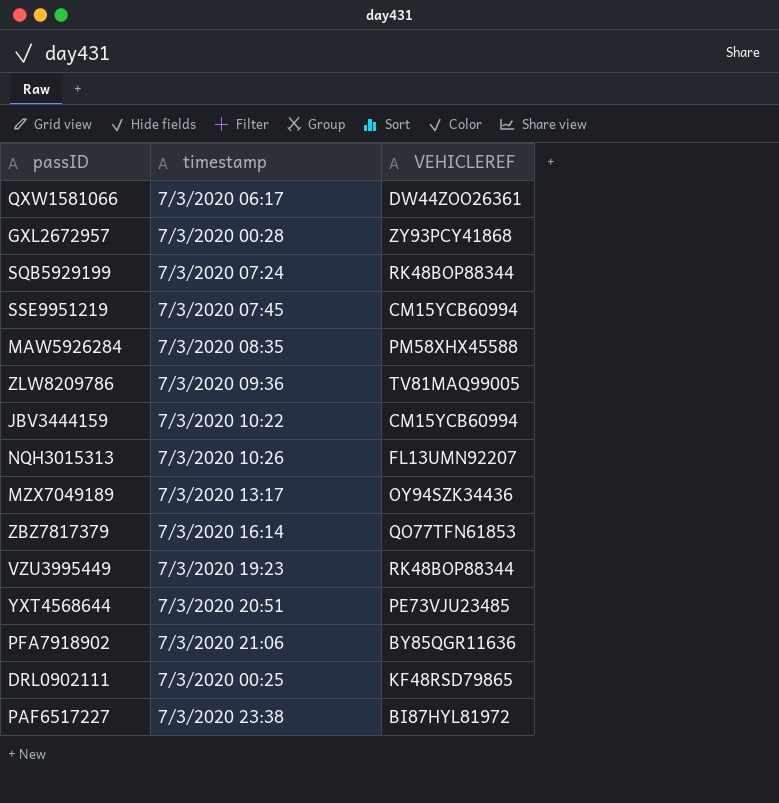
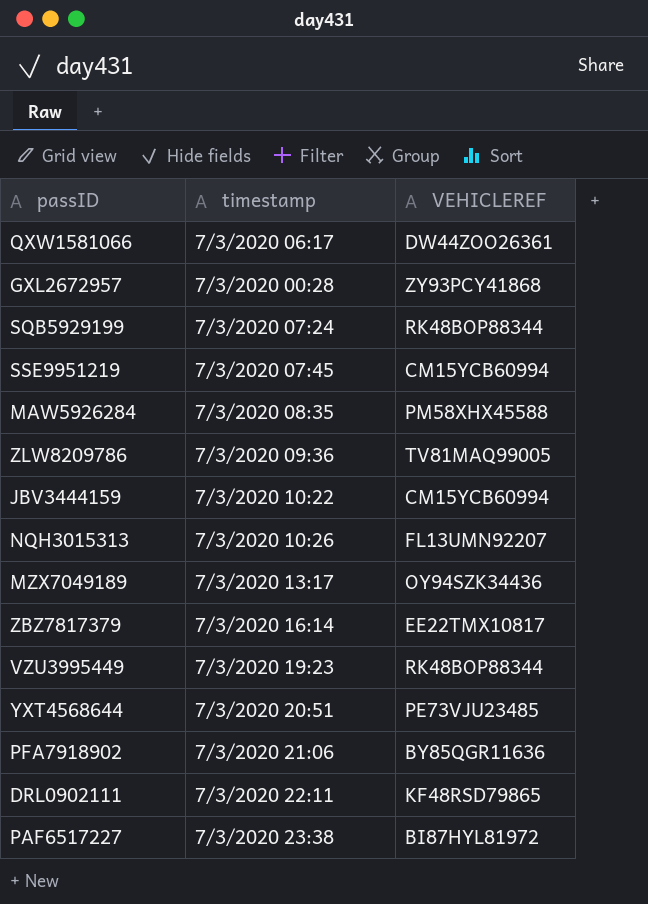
ZBZ7817379 | VEHICLEREF: QO77TFN61853 -> EE22TMX10817
DRL0902111 | timestamp: 7/3/2020 00:25 -> 7/3/2020 22:11

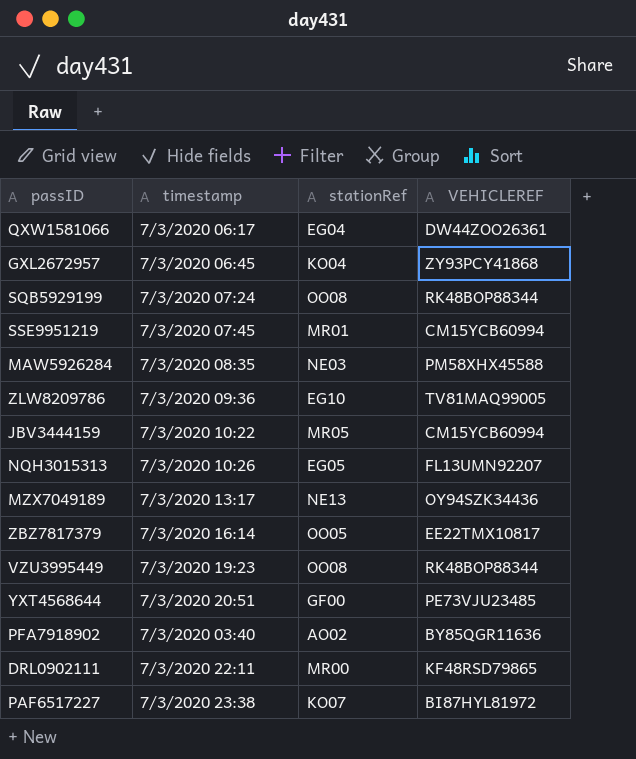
column stationRef | position: none -> 3
GXL2672957 | timestamp: 7/3/2020 00:28 -> 7/3/2020 06:45
PFA7918902 | timestamp: 7/3/2020 21:06 -> 7/3/2020 03:40

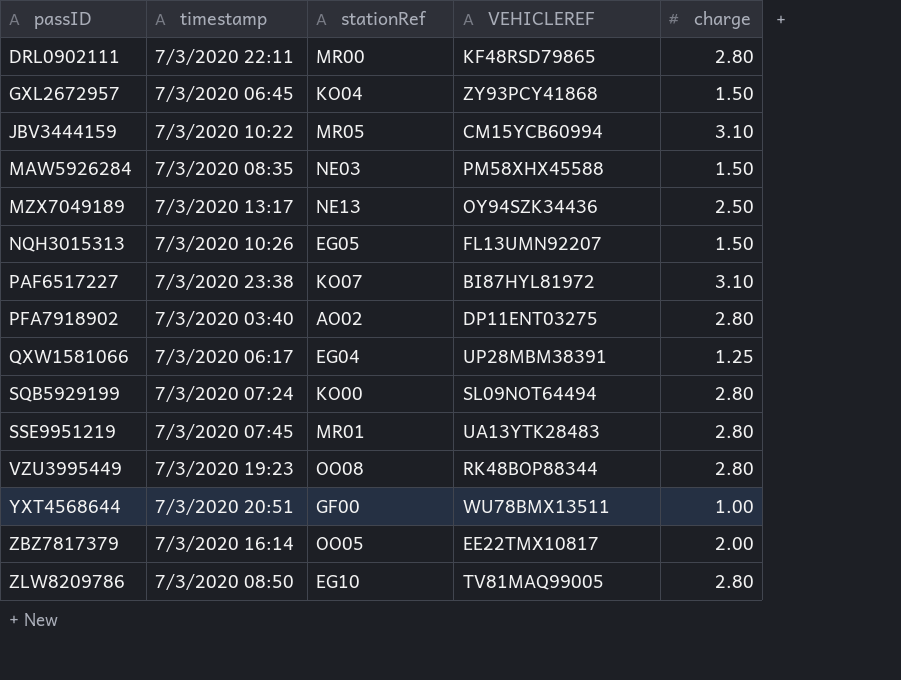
row order: none -> passID ascending
column charge | position: none -> 5
PFA7918902 | VEHICLEREF: BY85QGR11636 -> DP11ENT03275
QXW1581066 | VEHICLEREF: DW44ZOO26361 -> UP28MBM38391
SQB5929199 | stationRef: OO08 -> KO00
SQB5929199 | VEHICLEREF: RK48BOP88344 -> SL09NOT64494
SSE9951219 | VEHICLEREF: CM15YCB60994 -> UA13YTK28483
YXT4568644 | VEHICLEREF: PE73VJU23485 -> WU78BMX13511
ZLW8209786 | timestamp: 7/3/2020 09:36 -> 7/3/2020 08:50

